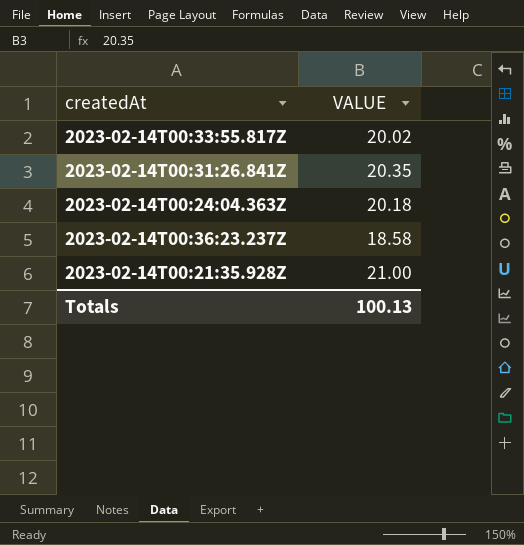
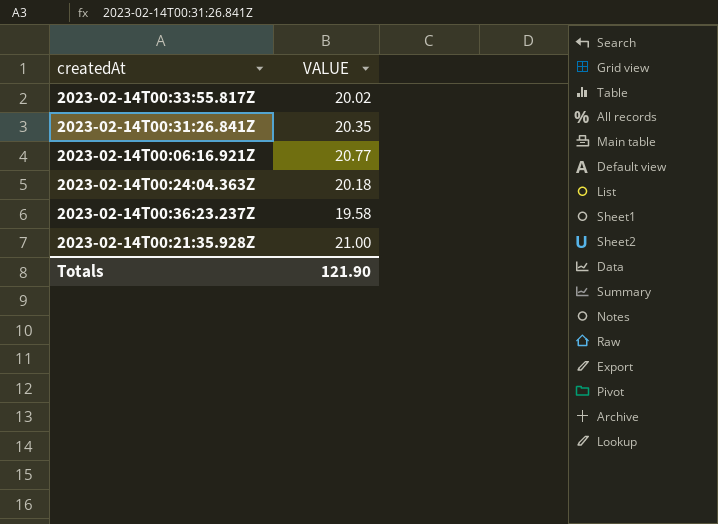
row 2023-02-14T00:06:16.921Z: none -> 20.77
2023-02-14T00:36:23.237Z | VALUE: 18.58 -> 19.58
Totals | VALUE: 100.13 -> 121.90

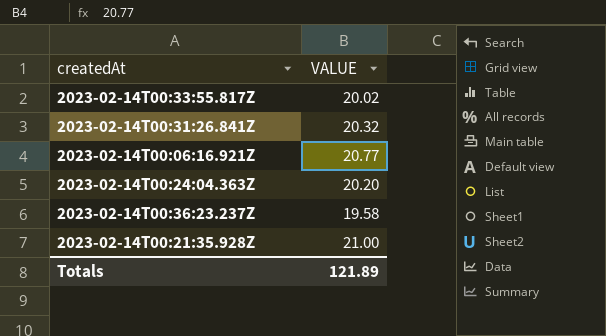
2023-02-14T00:31:26.841Z | VALUE: 20.35 -> 20.32
2023-02-14T00:24:04.363Z | VALUE: 20.18 -> 20.20
Totals | VALUE: 121.90 -> 121.89

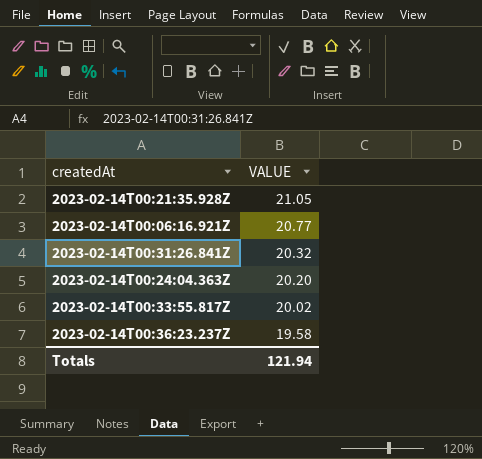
row order: none -> VALUE descending
2023-02-14T00:21:35.928Z | VALUE: 21.00 -> 21.05
Totals | VALUE: 121.89 -> 121.94

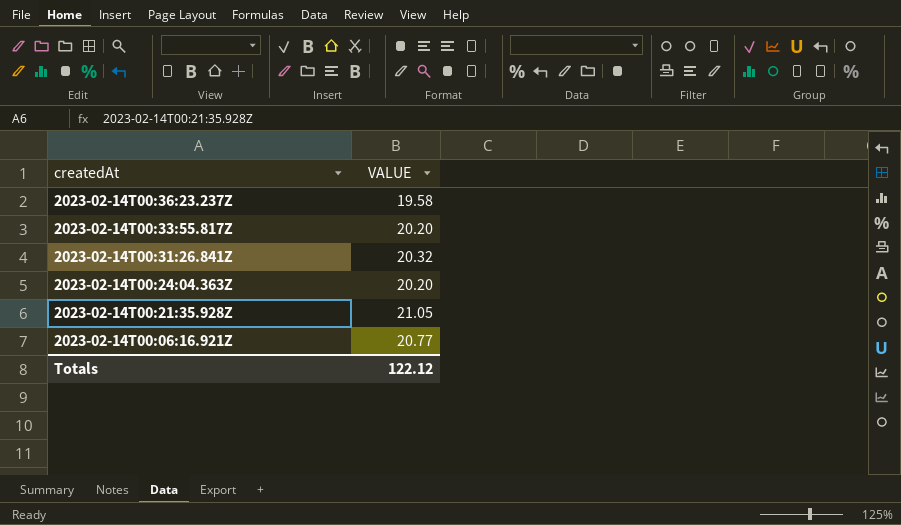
row order: VALUE descending -> createdAt descending
2023-02-14T00:33:55.817Z | VALUE: 20.02 -> 20.20
Totals | VALUE: 121.94 -> 122.12

